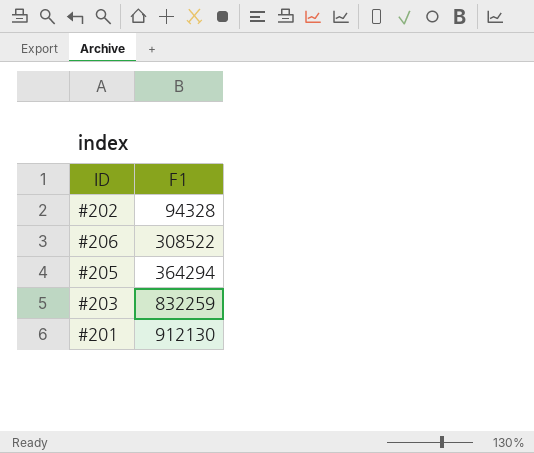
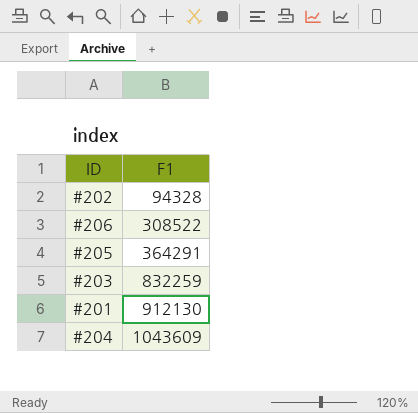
#205 | F1: 364294 -> 364291
row #204: none -> 1043609

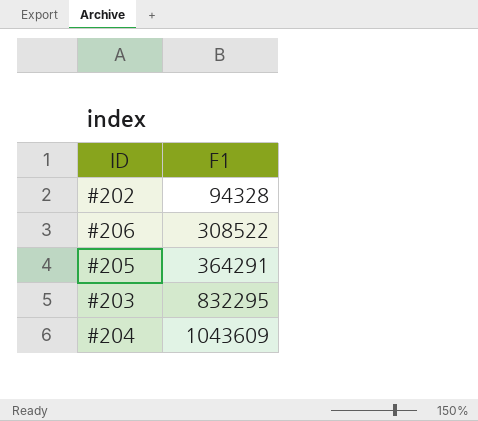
row #201: 912130 -> none
#203 | F1: 832259 -> 832295

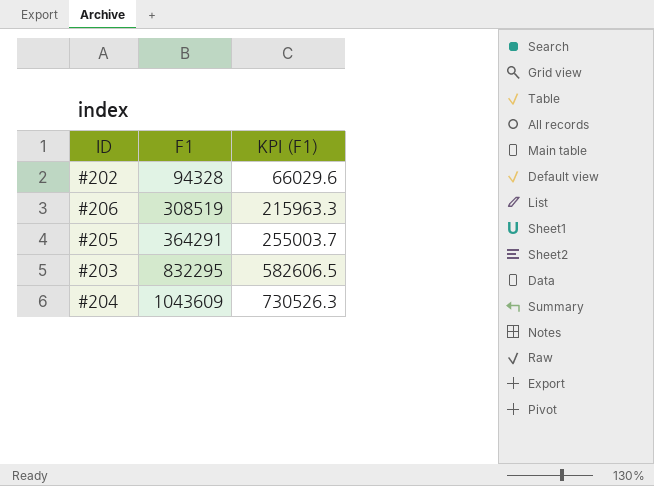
column KPI (F1) | formula: none -> [F1] * 0.7
#206 | F1: 308522 -> 308519

